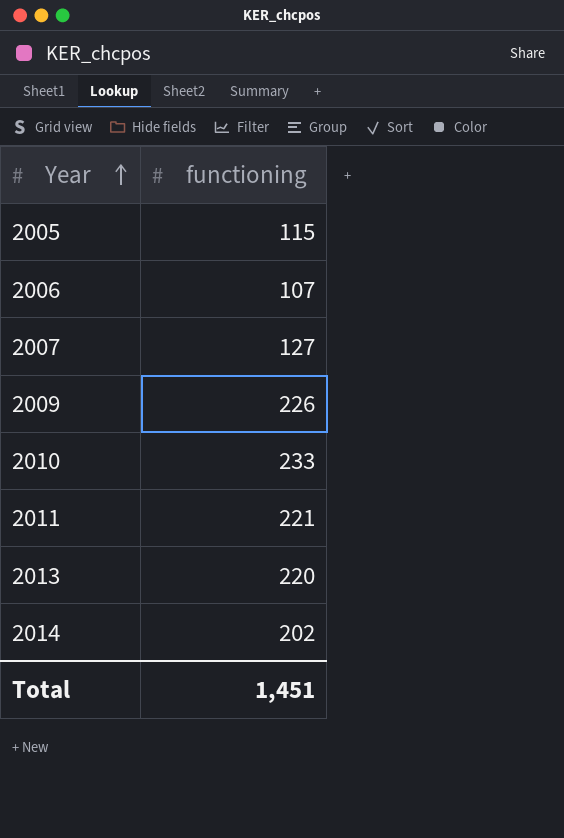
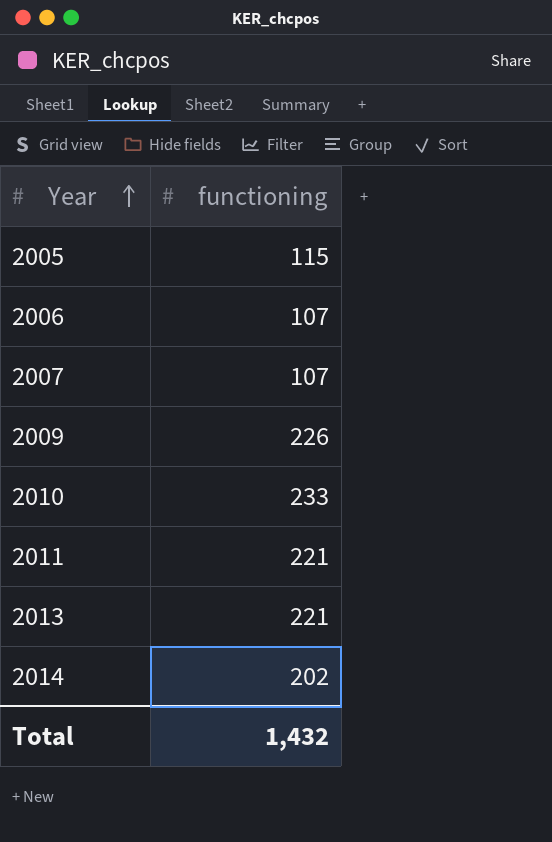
2007 | functioning: 127 -> 107
2013 | functioning: 220 -> 221
Total | functioning: 1,451 -> 1,432

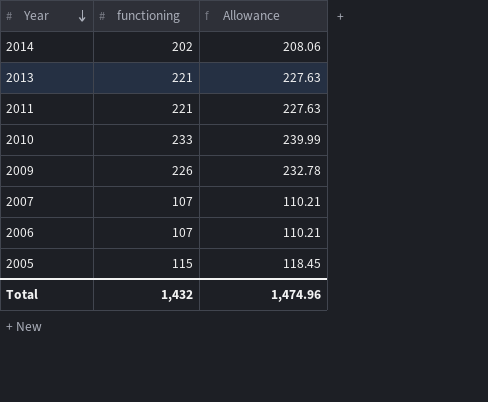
row order: Year ascending -> Year descending
column Allowance | formula: none -> [functioning] * 1.03

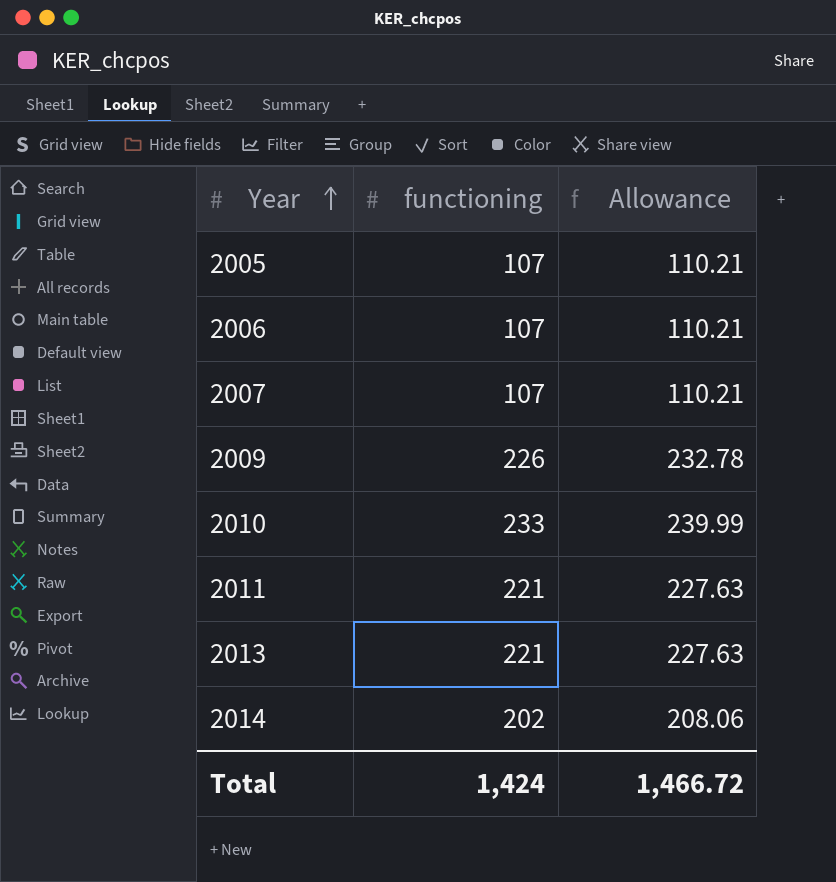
row order: Year descending -> Year ascending
2005 | functioning: 115 -> 107
2005 | Allowance: 118.45 -> 110.21
Total | functioning: 1,432 -> 1,424
Total | Allowance: 1,474.96 -> 1,466.72

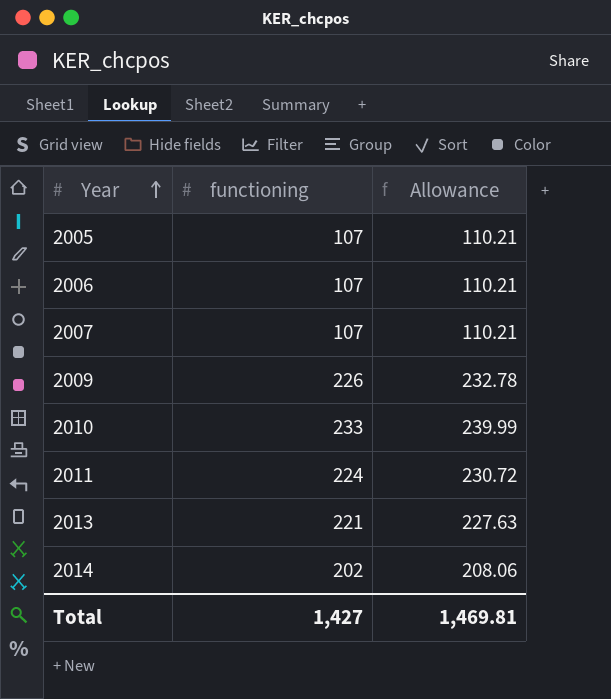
2011 | functioning: 221 -> 224
2011 | Allowance: 227.63 -> 230.72
Total | functioning: 1,424 -> 1,427
Total | Allowance: 1,466.72 -> 1,469.81

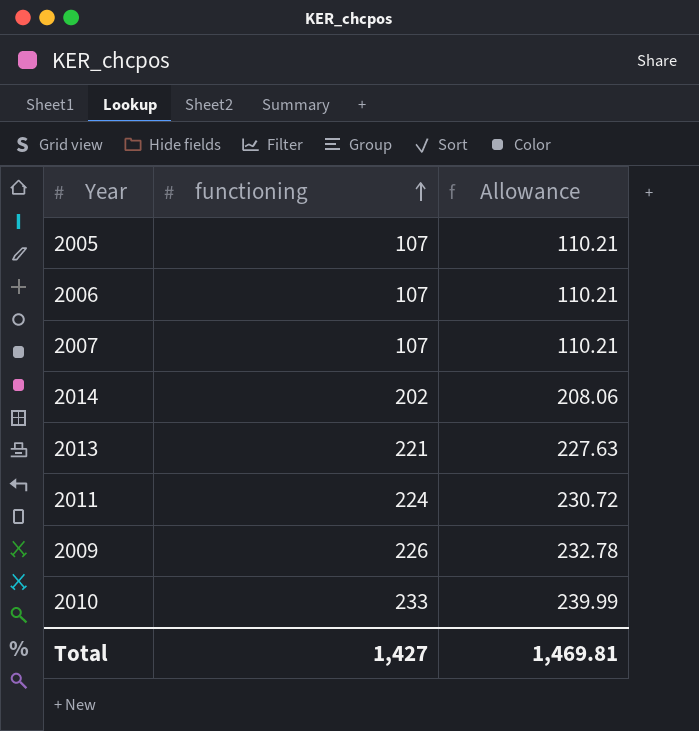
row order: Year ascending -> functioning ascending

